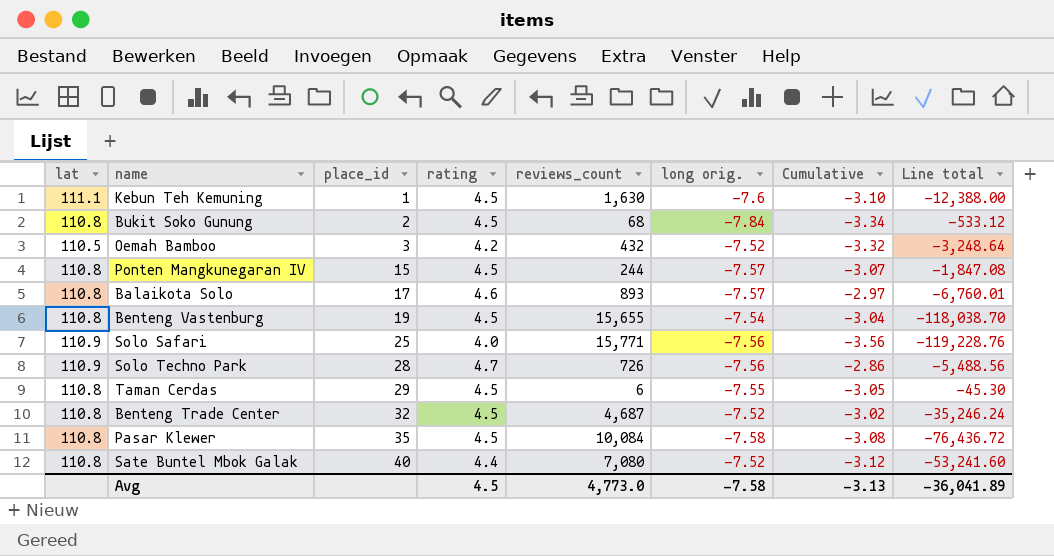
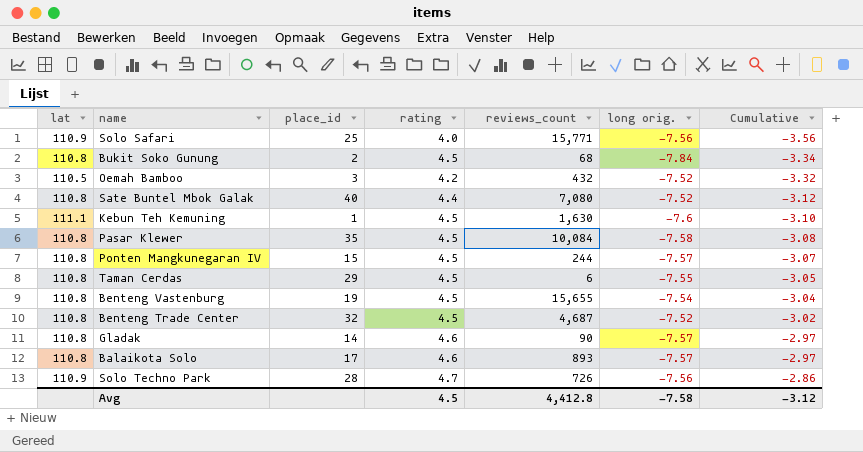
row order: place_id ascending -> Cumulative ascending
column Line total | formula: [reviews_count] * [long orig.] -> none
row Gladak: none -> 110.8 | 14 | 4.6 | 90 | -7.57 | -2.97
Avg | reviews_count: 4,773.0 -> 4,412.8
Avg | Cumulative: -3.13 -> -3.12

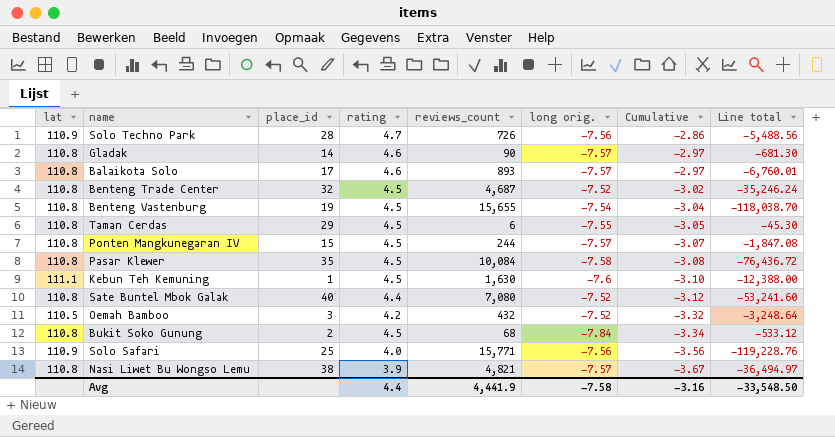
row order: Cumulative ascending -> Cumulative descending
column Line total | formula: none -> [reviews_count] * [long orig.]
row Nasi Liwet Bu Wongso Lemu: none -> 110.8 | 38 | 3.9 | 4,821 | -7.57 | -3.67 | -36,494.97
Avg | rating: 4.5 -> 4.4
Avg | reviews_count: 4,412.8 -> 4,441.9
Avg | Cumulative: -3.12 -> -3.16

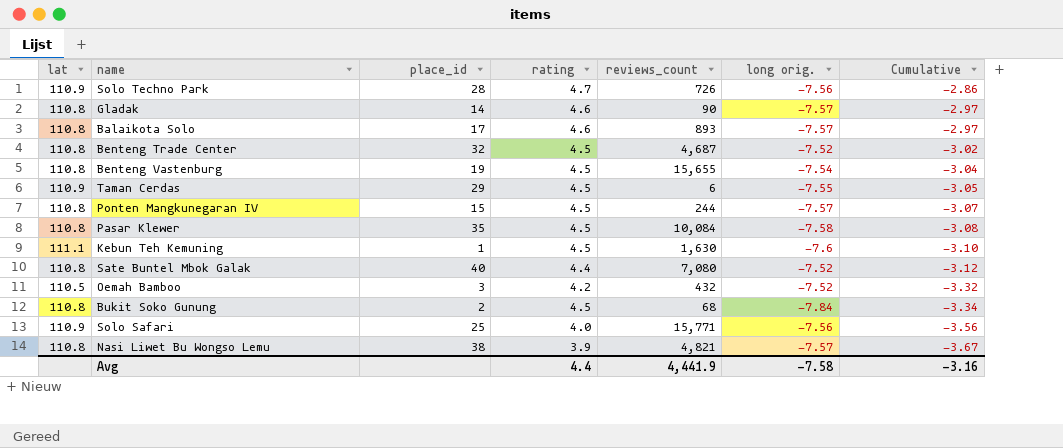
column Line total | formula: [reviews_count] * [long orig.] -> none
Taman Cerdas | lat: 110.8 -> 110.9

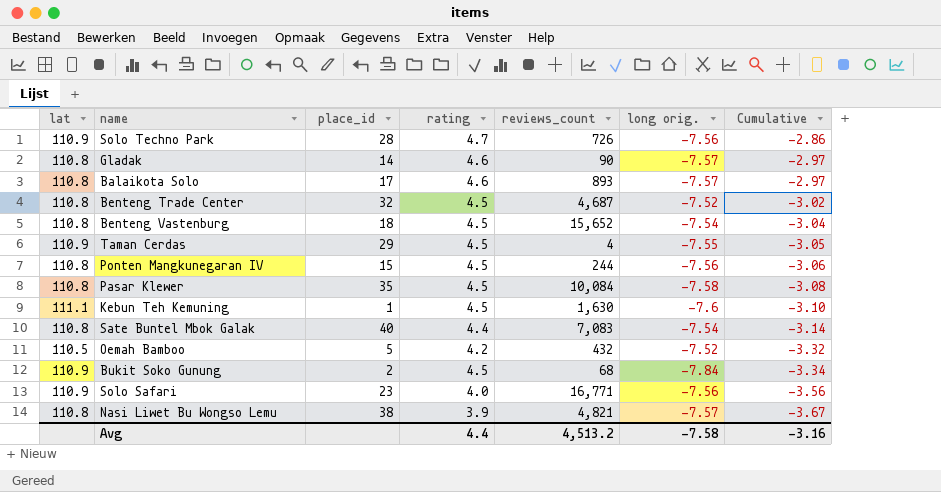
Benteng Vastenburg | place_id: 19 -> 18
Benteng Vastenburg | reviews_count: 15,655 -> 15,652
Taman Cerdas | reviews_count: 6 -> 4
Ponten Mangkunegaran IV | long orig.: -7.57 -> -7.56
Ponten Mangkunegaran IV | Cumulative: -3.07 -> -3.06
Sate Buntel Mbok Galak | reviews_count: 7,080 -> 7,083
Sate Buntel Mbok Galak | long orig.: -7.52 -> -7.54
Sate Buntel Mbok Galak | Cumulative: -3.12 -> -3.14
Oemah Bamboo | place_id: 3 -> 5
Bukit Soko Gunung | lat: 110.8 -> 110.9
Solo Safari | place_id: 25 -> 23
Solo Safari | reviews_count: 15,771 -> 16,771
Avg | reviews_count: 4,441.9 -> 4,513.2

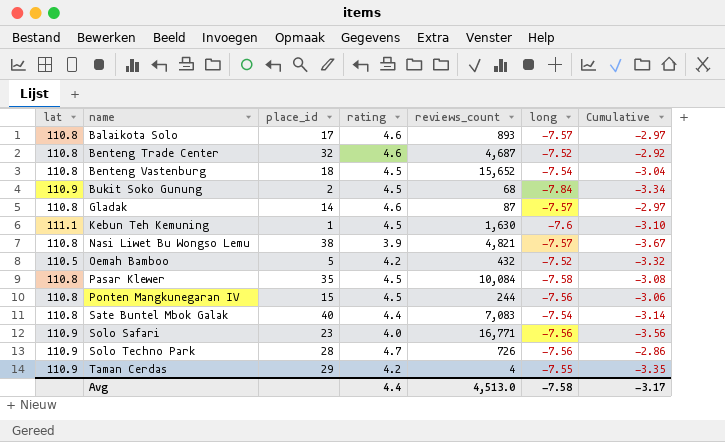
row order: Cumulative descending -> name ascending
column name: long orig. -> long
Benteng Trade Center | rating: 4.5 -> 4.6
Benteng Trade Center | Cumulative: -3.02 -> -2.92
Gladak | reviews_count: 90 -> 87
Taman Cerdas | rating: 4.5 -> 4.2
Taman Cerdas | Cumulative: -3.05 -> -3.35
Avg | reviews_count: 4,513.2 -> 4,513.0
Avg | Cumulative: -3.16 -> -3.17

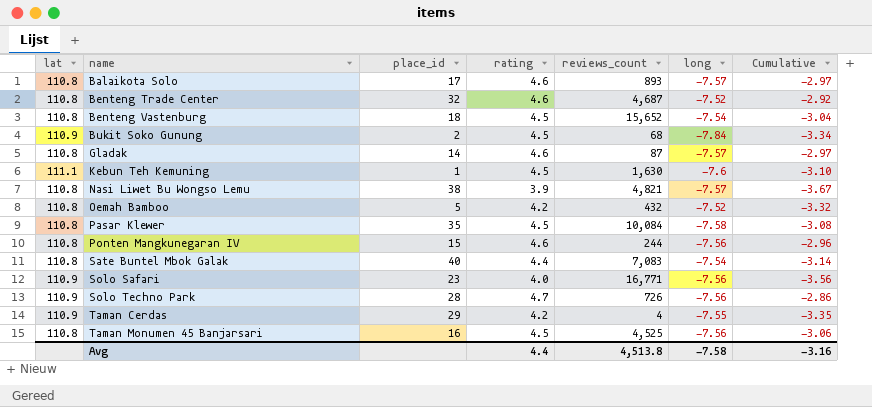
Oemah Bamboo | lat: 110.5 -> 110.8
Ponten Mangkunegaran IV | rating: 4.5 -> 4.6
Ponten Mangkunegaran IV | Cumulative: -3.06 -> -2.96
row Taman Monumen 45 Banjarsari: none -> 110.8 | 16 | 4.5 | 4,525 | -7.56 | -3.06
Avg | reviews_count: 4,513.0 -> 4,513.8
Avg | Cumulative: -3.17 -> -3.16

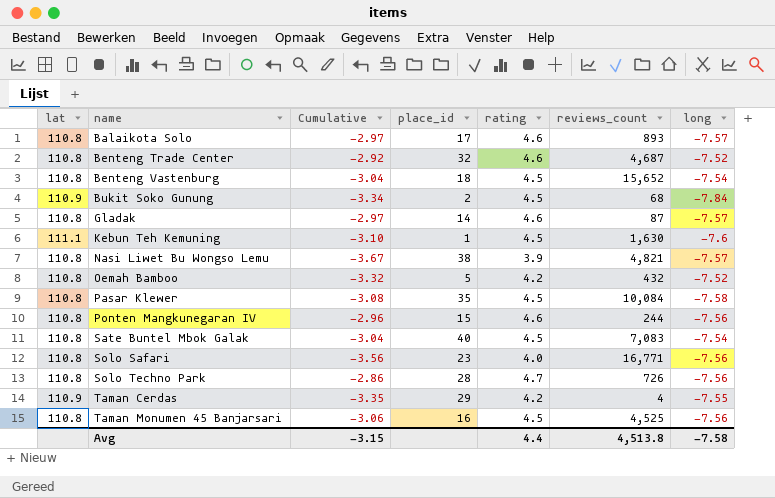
column Cumulative | position: 7 -> 3
Sate Buntel Mbok Galak | Cumulative: -3.14 -> -3.04
Sate Buntel Mbok Galak | rating: 4.4 -> 4.5
Solo Safari | lat: 110.9 -> 110.8
Solo Techno Park | lat: 110.9 -> 110.8
Avg | Cumulative: -3.16 -> -3.15

